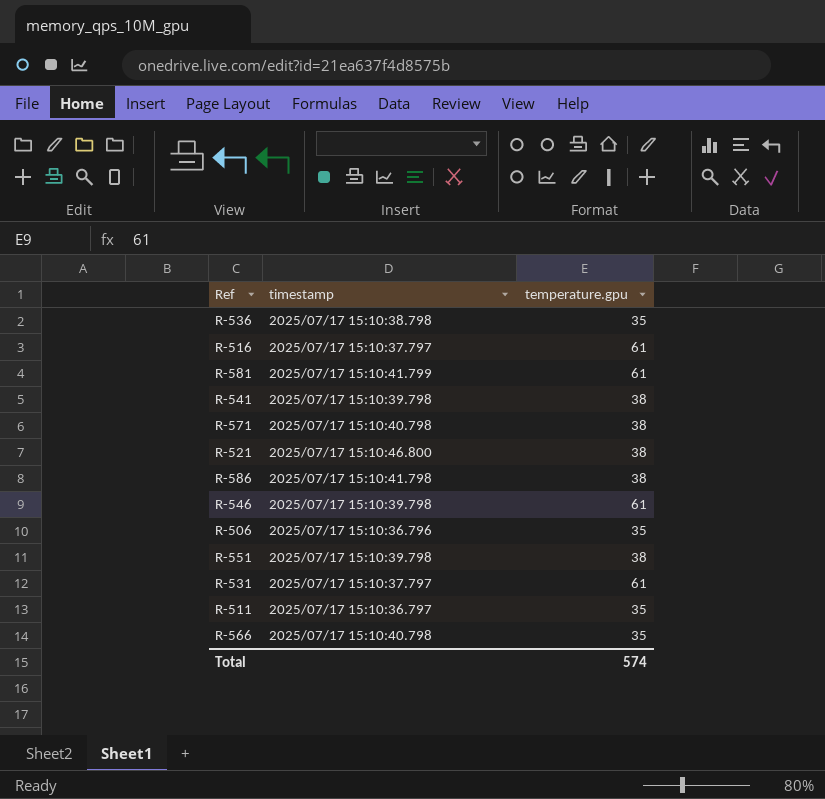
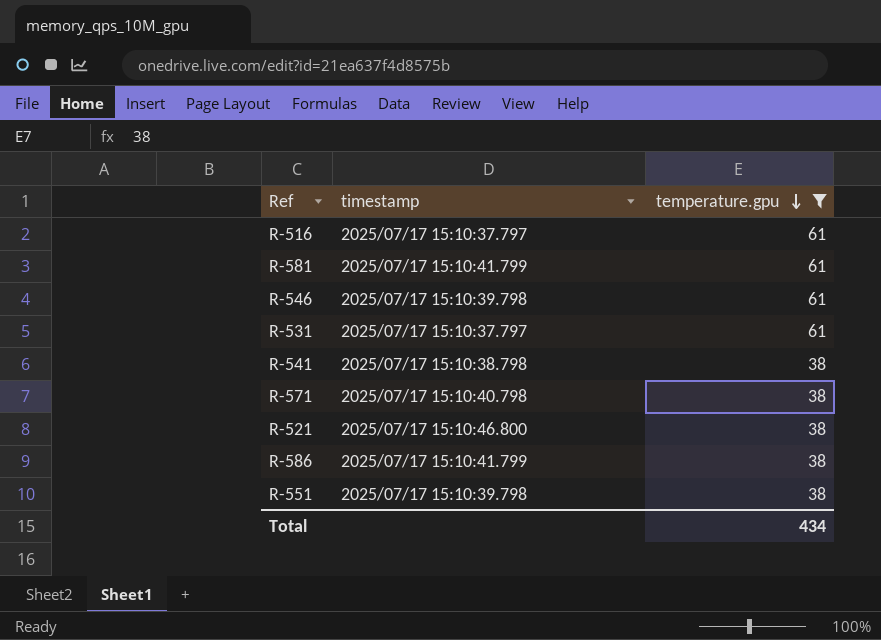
filter: none -> temperature.gpu != 35
row order: none -> temperature.gpu descending
R-541 | timestamp: 2025/07/17 15:10:39.798 -> 2025/07/17 15:10:38.798
R-586 | timestamp: 2025/07/17 15:10:41.798 -> 2025/07/17 15:10:41.799
Total | temperature.gpu: 574 -> 434

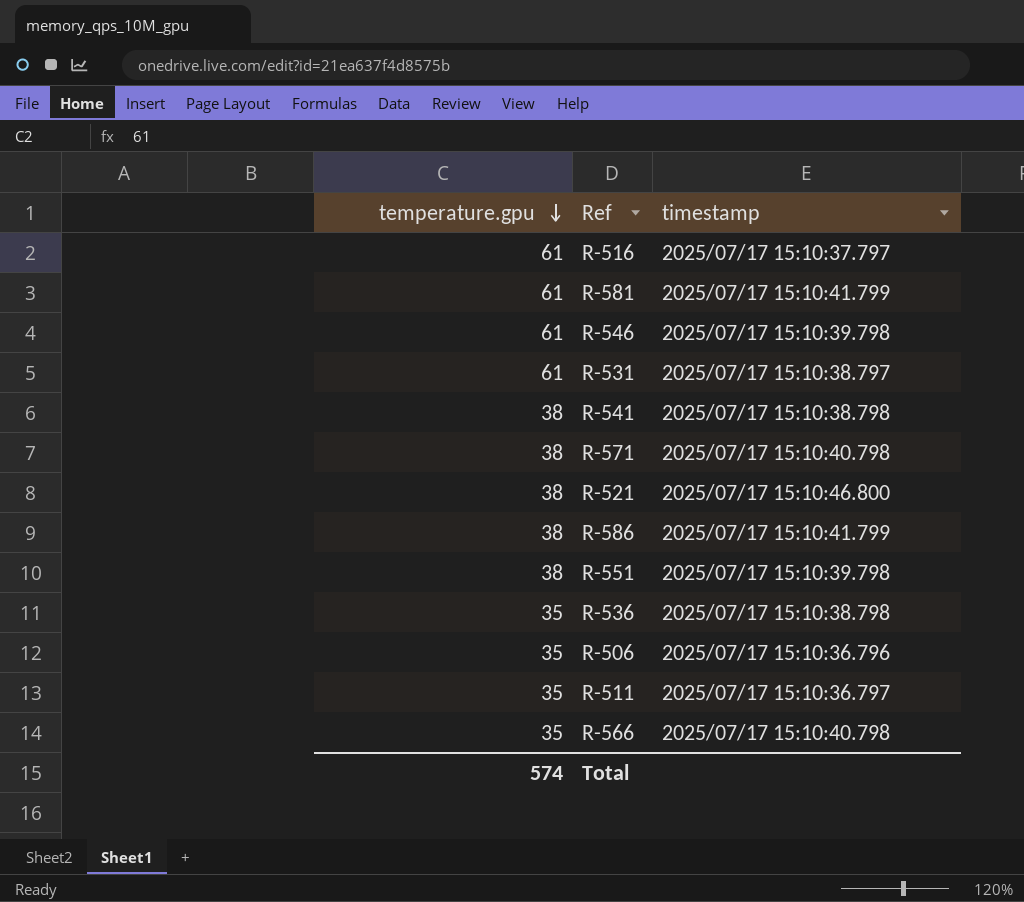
filter: temperature.gpu != 35 -> none
column temperature.gpu | position: 3 -> 1
R-531 | timestamp: 2025/07/17 15:10:37.797 -> 2025/07/17 15:10:38.797
Total | temperature.gpu: 434 -> 574

